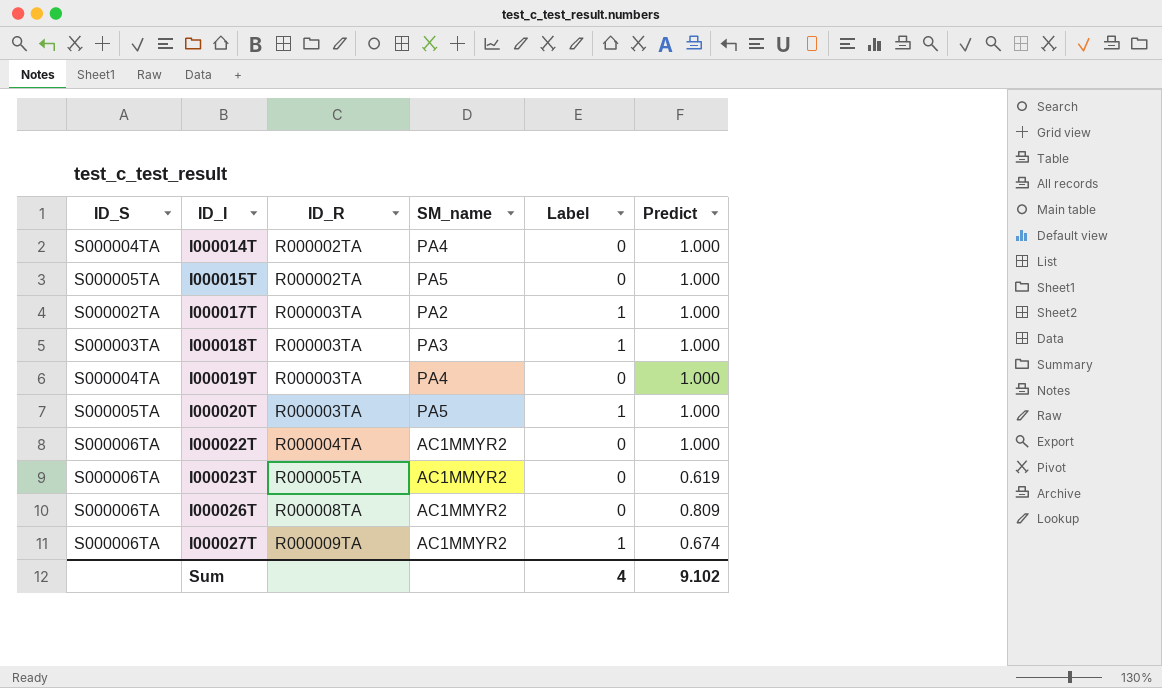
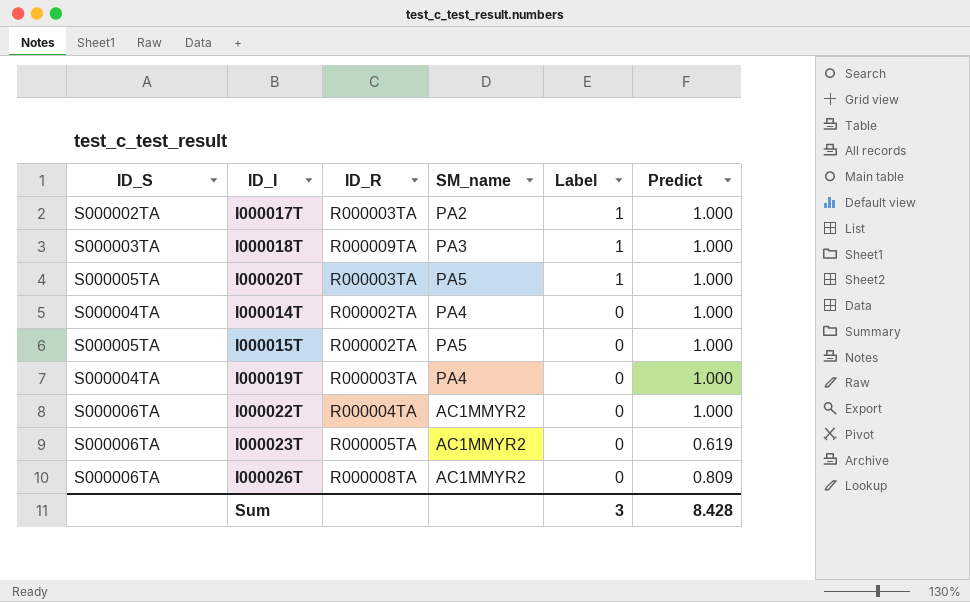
row order: ID_I ascending -> Label descending
row I000027T: S000006TA | R000009TA | AC1MMYR2 | 1 | 0.674 -> none
I000018T | ID_R: R000003TA -> R000009TA
Sum | Label: 4 -> 3
Sum | Predict: 9.102 -> 8.428

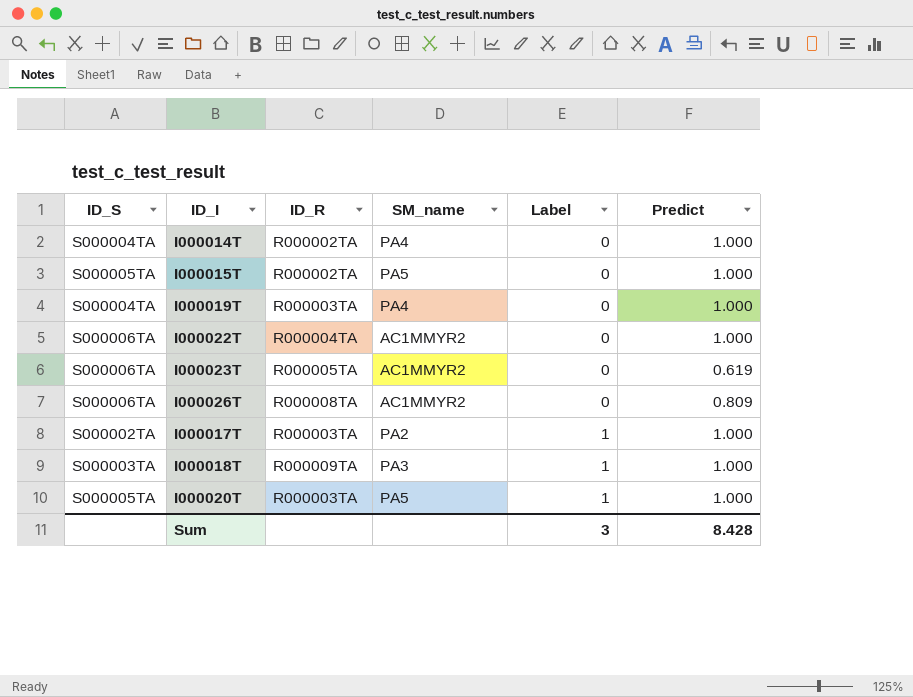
row order: Label descending -> Label ascending

